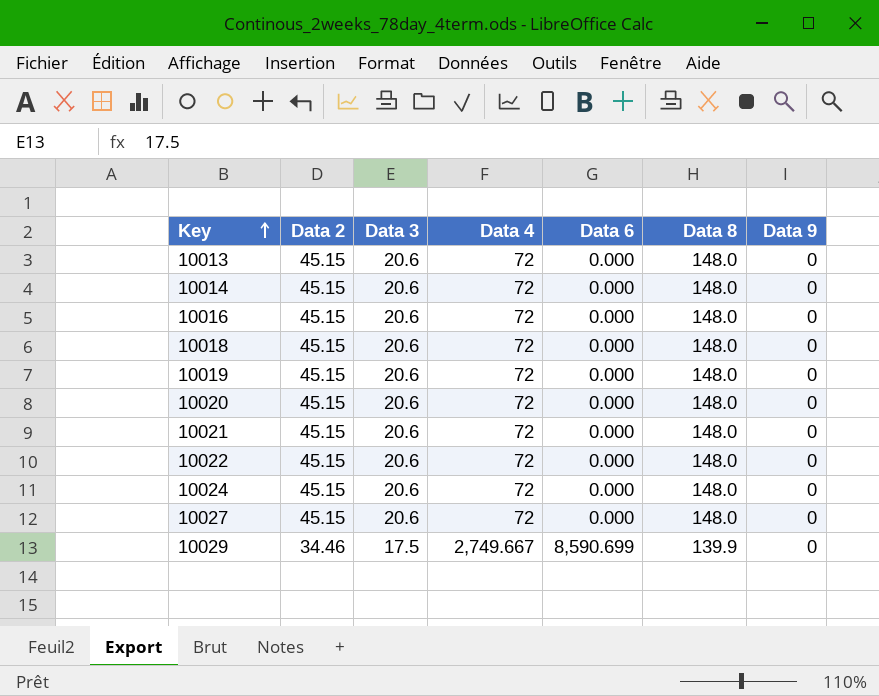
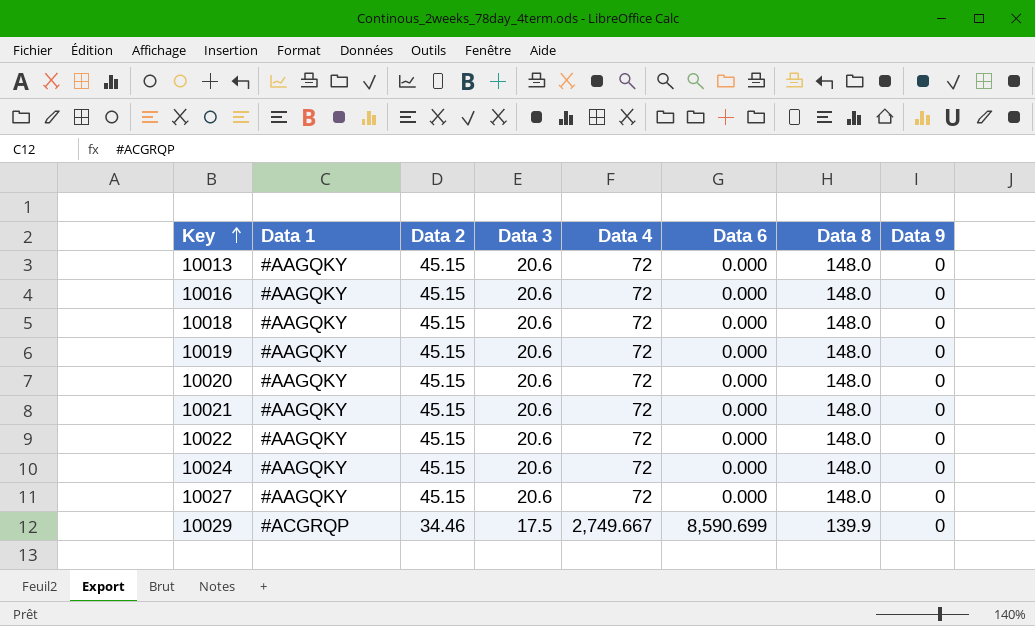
column Data 1 | position: none -> 2
row 10014: 45.15 | 20.6 | 72 | 0.000 | 148.0 | 0 -> none

